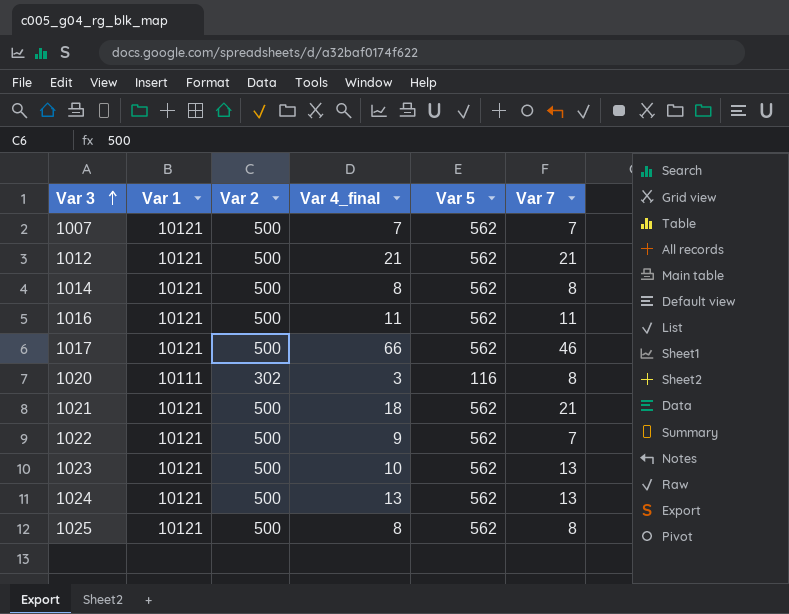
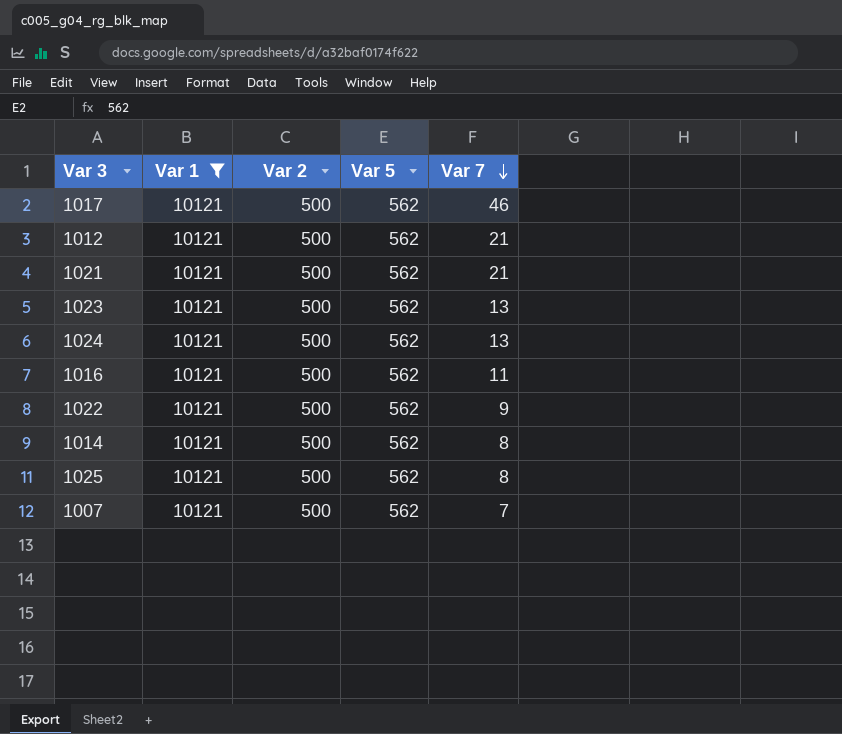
filter: none -> Var 1 = 10121
row order: Var 3 ascending -> Var 7 descending
column Var 4_final | position: 4 -> none
1022 | Var 7: 7 -> 9

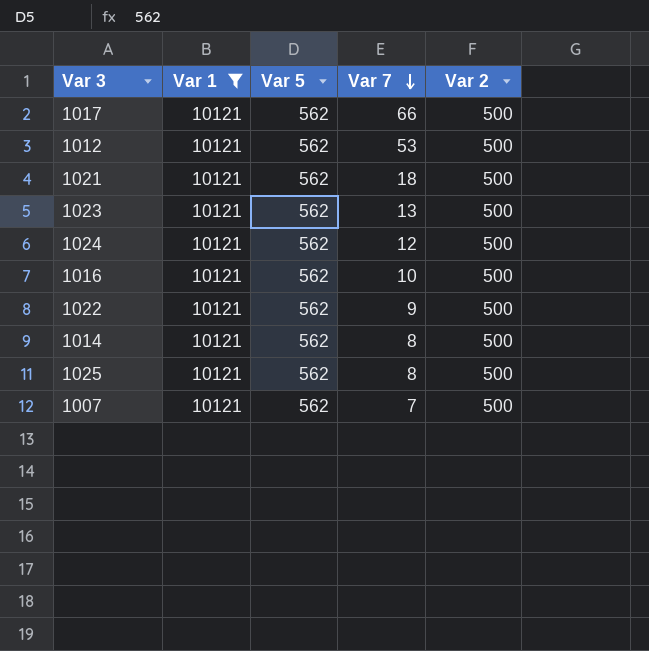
column Var 2 | position: 3 -> 5
1017 | Var 7: 46 -> 66
1012 | Var 7: 21 -> 53
1021 | Var 7: 21 -> 18
1024 | Var 7: 13 -> 12
1016 | Var 7: 11 -> 10

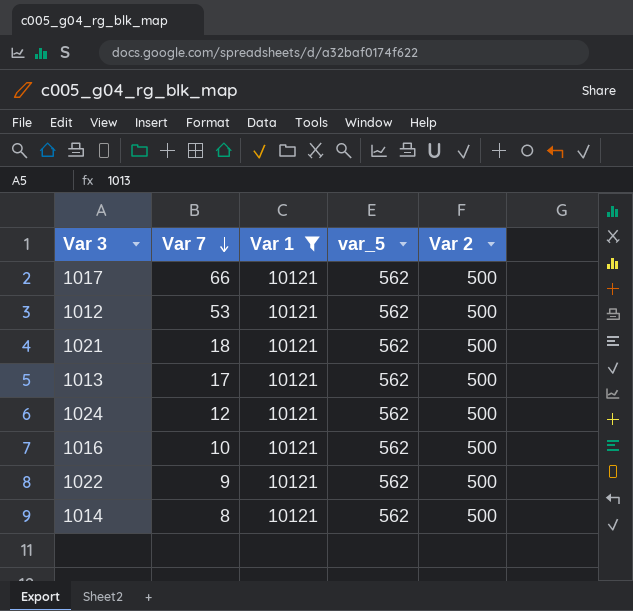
column Var 7 | position: 4 -> 2
column name: Var 5 -> var_5
row 1023: 10121 | 562 | 13 | 500 -> none
row 1025: 10121 | 562 | 8 | 500 -> none
row 1007: 10121 | 562 | 7 | 500 -> none
row 1013: none -> 17 | 10121 | 562 | 500

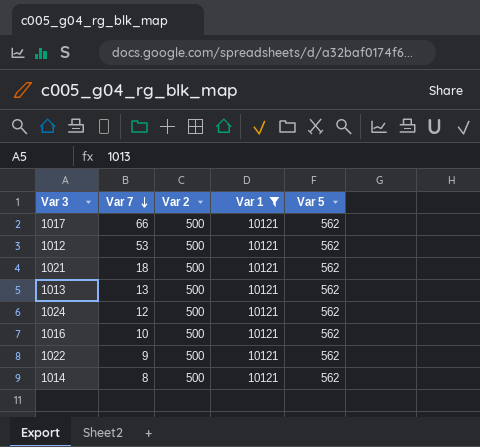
column Var 2 | position: 5 -> 3
column name: var_5 -> Var 5
1013 | Var 7: 17 -> 13

